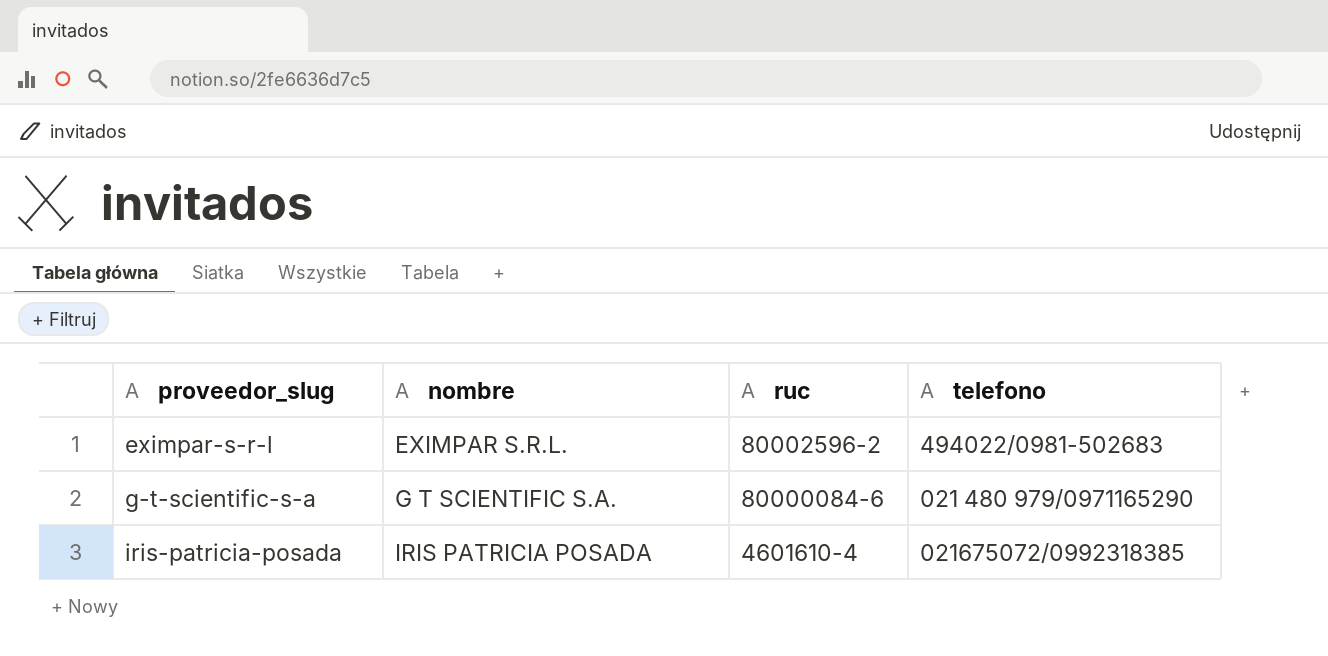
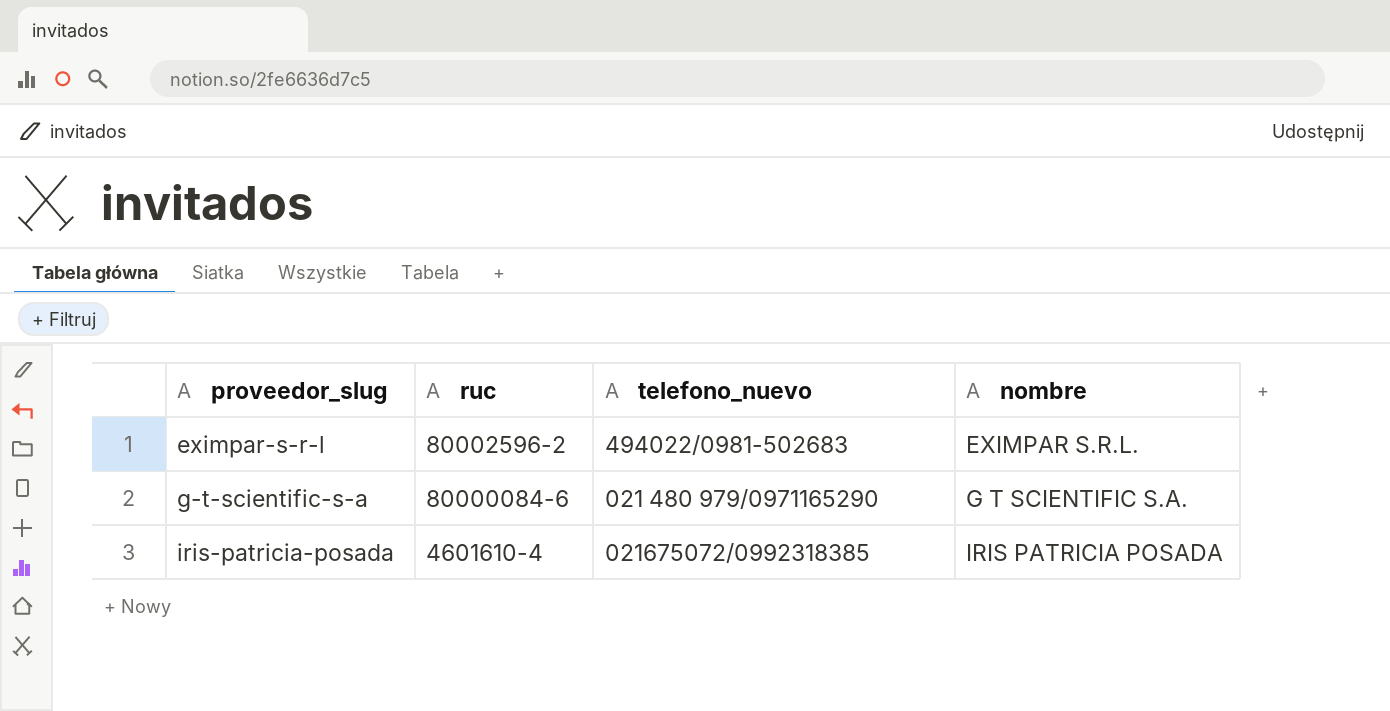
column name: telefono -> telefono_nuevo
column nombre | position: 2 -> 4

